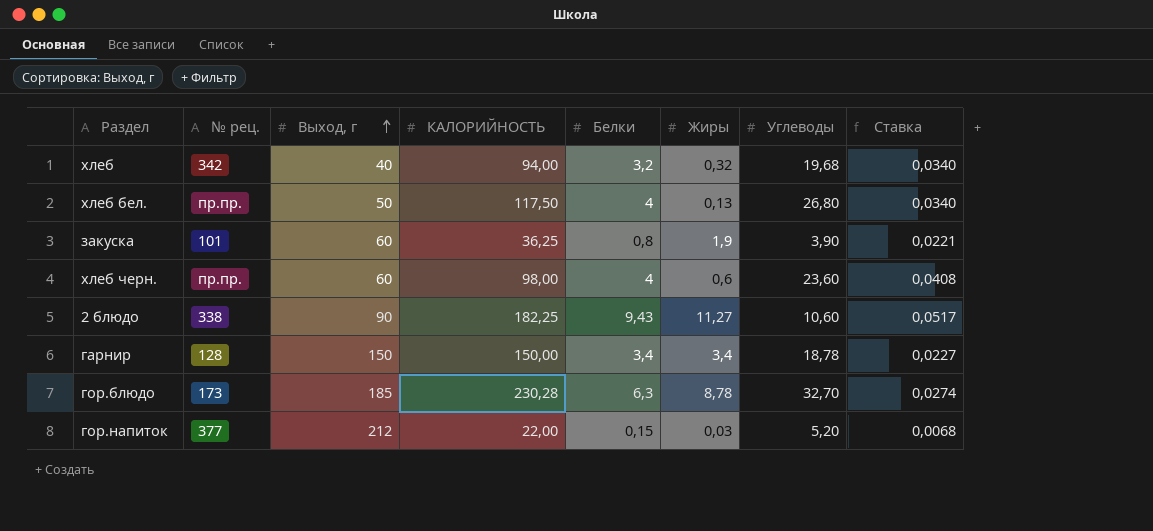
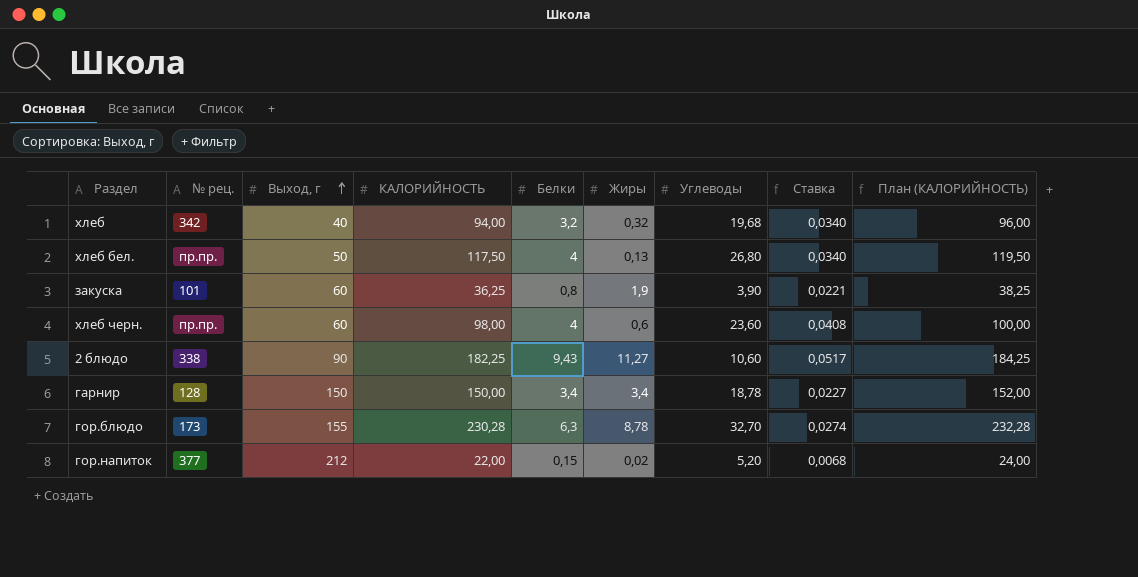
column План (КАЛОРИЙНОСТЬ) | formula: none -> [КАЛОРИЙНОСТЬ] + 2
гор.блюдо | Выход, г: 185 -> 155
гор.напиток | Жиры: 0,03 -> 0,02

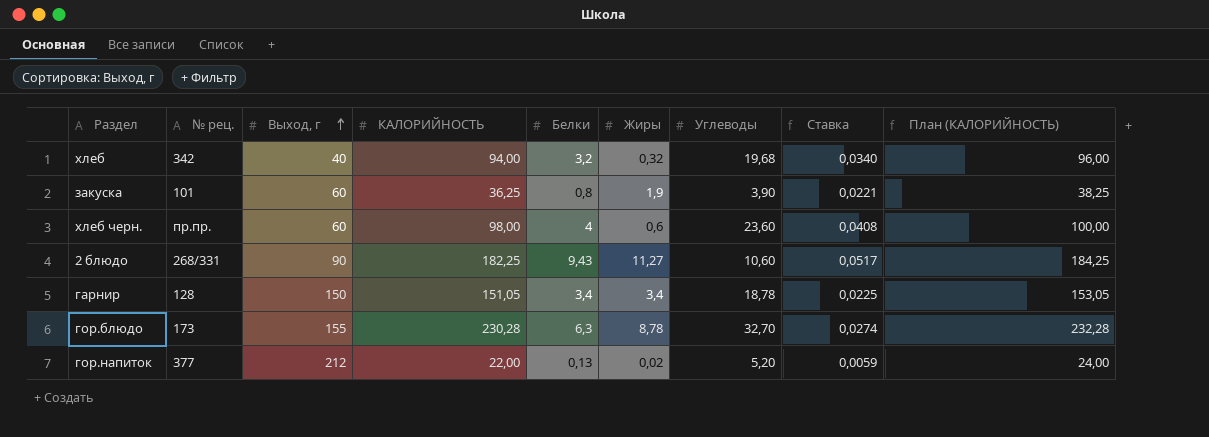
row хлеб бел.: пр.пр. | 50 | 117,50 | 4 | 0,13 | 26,80 | 0,0340 | 119,50 -> none
2 блюдо | № рец.: 338 -> 268/331
гарнир | КАЛОРИЙНОСТЬ: 150,00 -> 151,05
гарнир | Ставка: 0,0227 -> 0,0225
гарнир | План (КАЛОРИЙНОСТЬ): 152,00 -> 153,05
гор.напиток | Белки: 0,15 -> 0,13
гор.напиток | Ставка: 0,0068 -> 0,0059

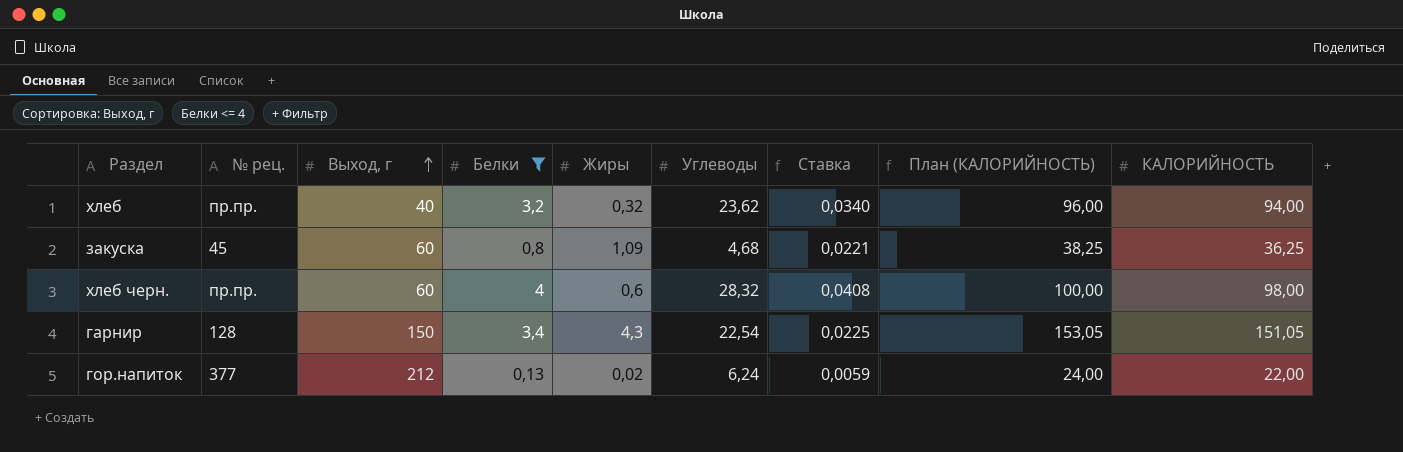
filter: none -> Белки <= 4
column КАЛОРИЙНОСТЬ | position: 4 -> 9
хлеб | № рец.: 342 -> пр.пр.
хлеб | Углеводы: 19,68 -> 23,62
закуска | № рец.: 101 -> 45
закуска | Жиры: 1,9 -> 1,09
закуска | Углеводы: 3,90 -> 4,68
хлеб черн. | Углеводы: 23,60 -> 28,32
гарнир | Жиры: 3,4 -> 4,3
гарнир | Углеводы: 18,78 -> 22,54
гор.напиток | Углеводы: 5,20 -> 6,24

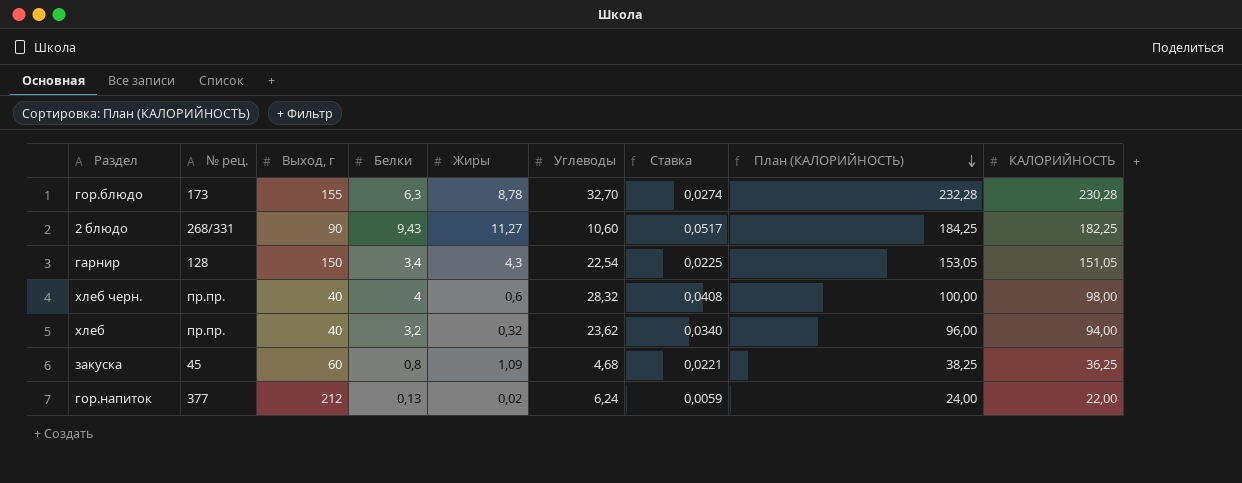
filter: Белки <= 4 -> none
row order: Выход, г ascending -> План (КАЛОРИЙНОСТЬ) descending
хлеб черн. | Выход, г: 60 -> 40

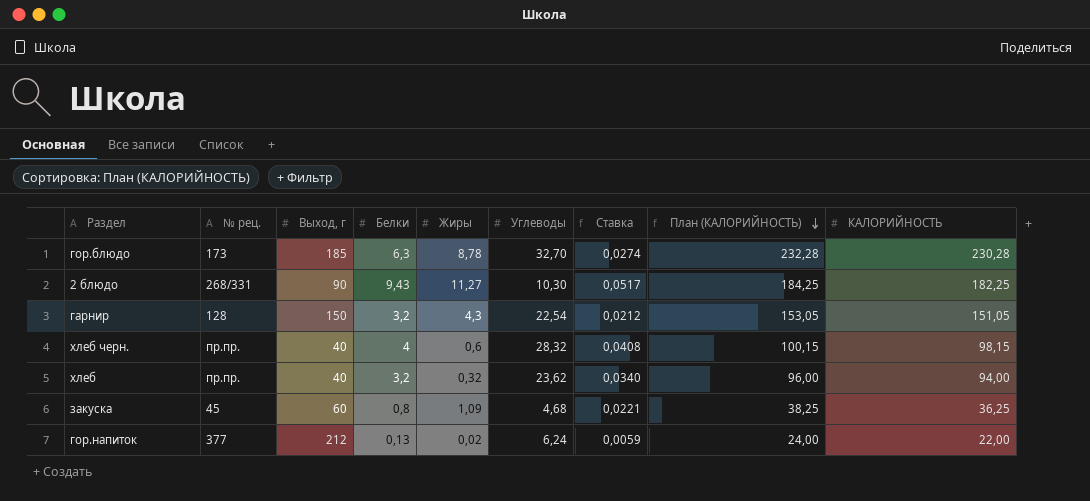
гор.блюдо | Выход, г: 155 -> 185
2 блюдо | Углеводы: 10,60 -> 10,30
гарнир | Белки: 3,4 -> 3,2
гарнир | Ставка: 0,0225 -> 0,0212
хлеб черн. | План (КАЛОРИЙНОСТЬ): 100,00 -> 100,15
хлеб черн. | КАЛОРИЙНОСТЬ: 98,00 -> 98,15

